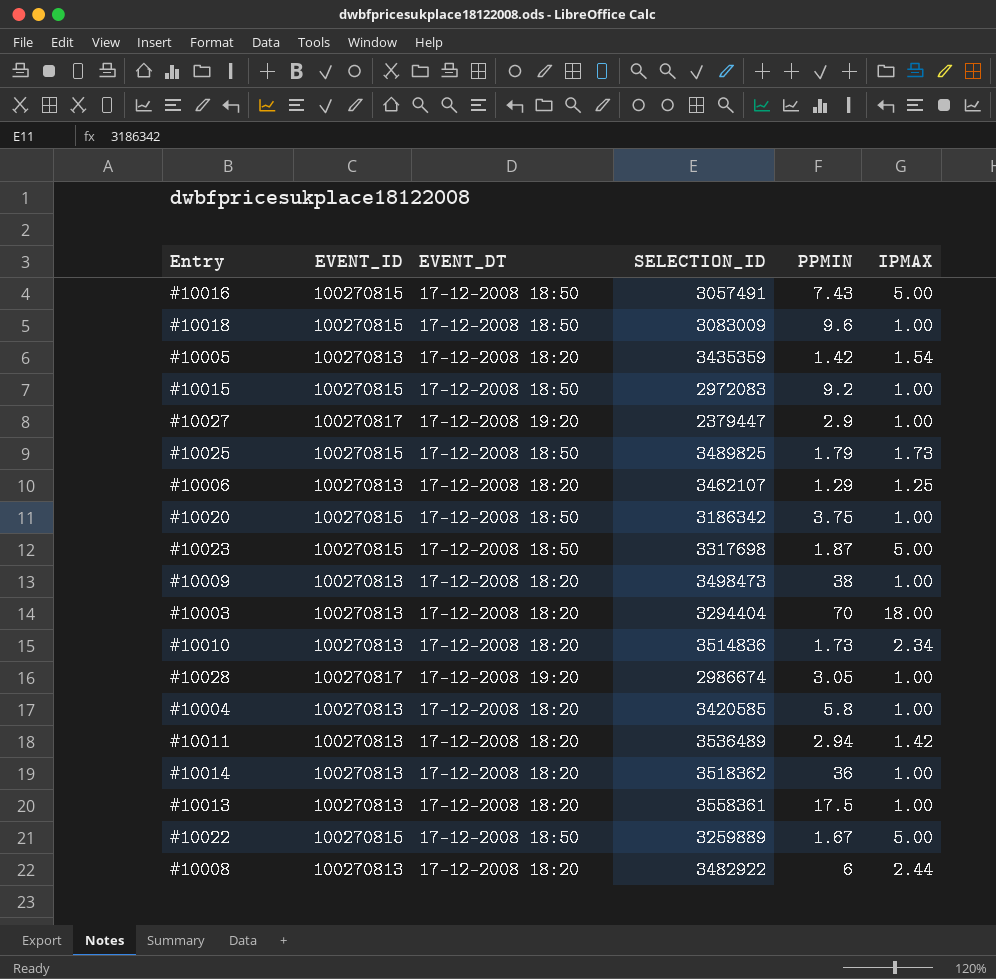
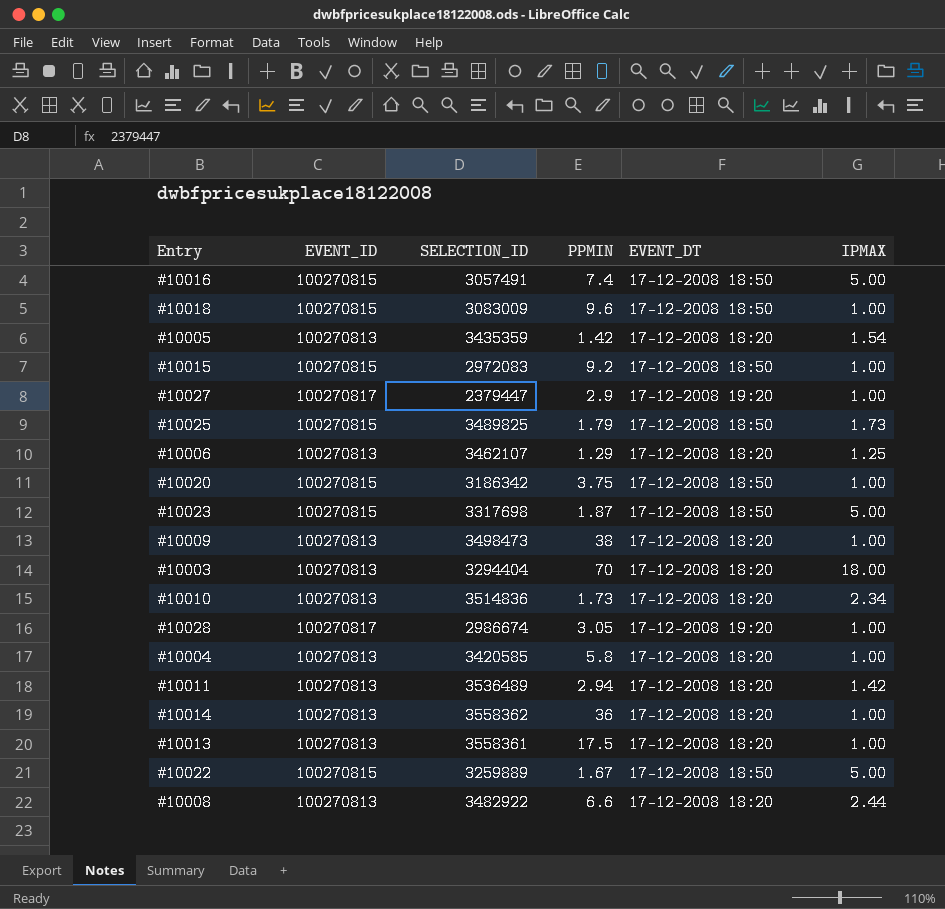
column EVENT_DT | position: 3 -> 5
#10016 | PPMIN: 7.43 -> 7.4
#10014 | SELECTION_ID: 3518362 -> 3558362
#10008 | PPMIN: 6 -> 6.6

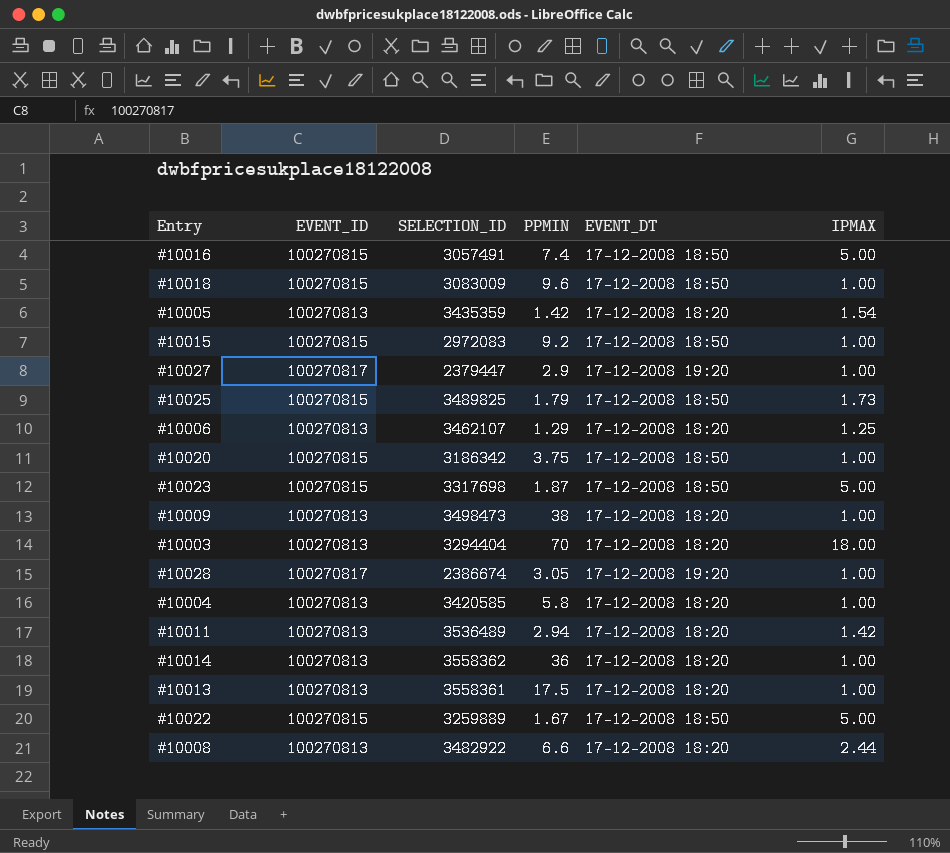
row #10010: 100270813 | 3514836 | 1.73 | 17-12-2008 18:20 | 2.34 -> none
#10028 | SELECTION_ID: 2986674 -> 2386674

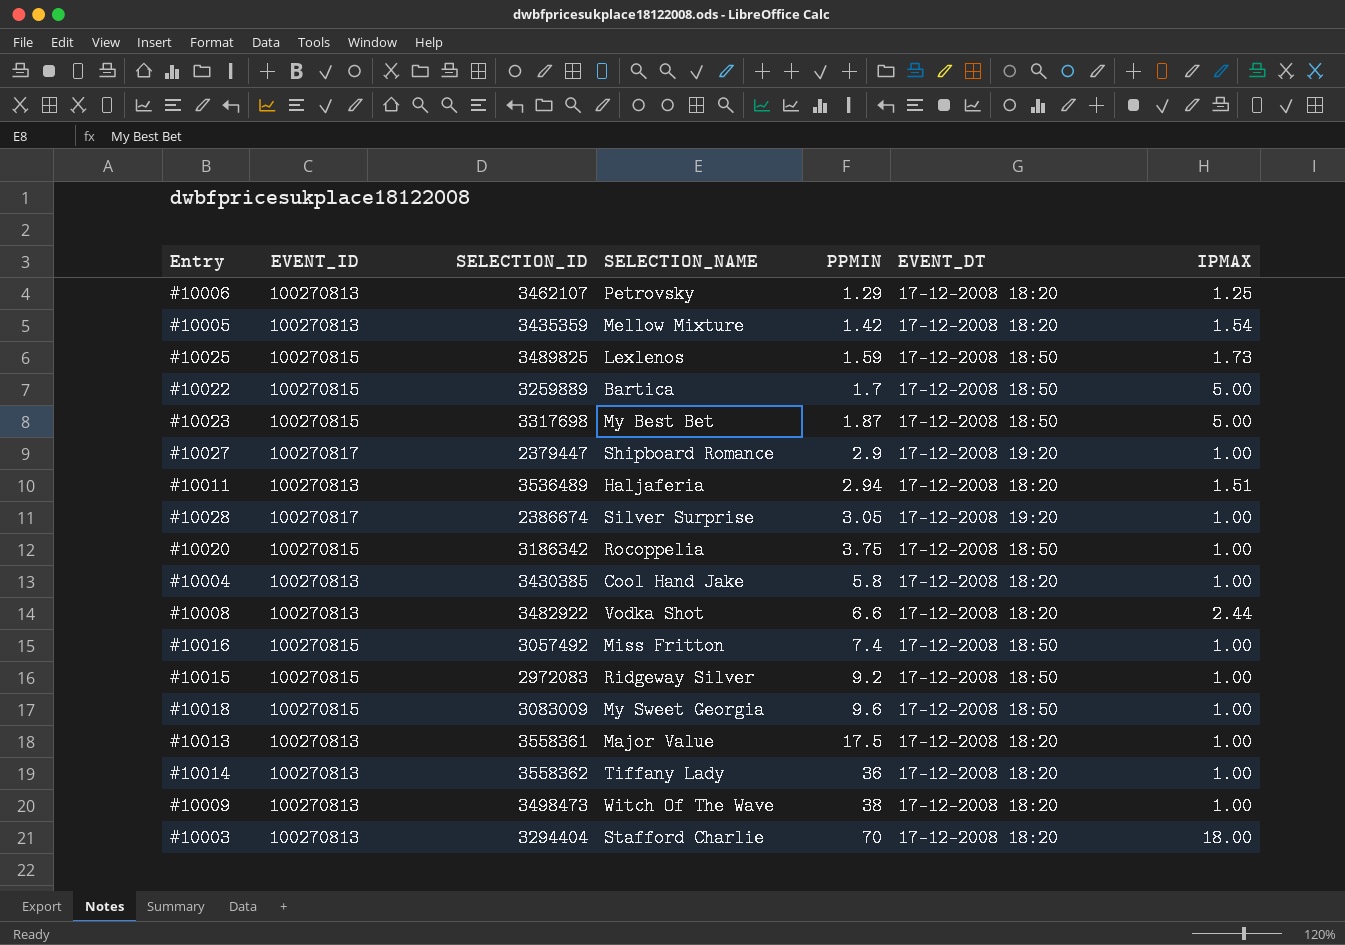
row order: none -> PPMIN ascending
column SELECTION_NAME | position: none -> 4
#10025 | PPMIN: 1.79 -> 1.59
#10022 | PPMIN: 1.67 -> 1.7
#10011 | IPMAX: 1.42 -> 1.51
#10004 | SELECTION_ID: 3420585 -> 3430385
#10016 | SELECTION_ID: 3057491 -> 3057492
#10016 | IPMAX: 5.00 -> 1.00

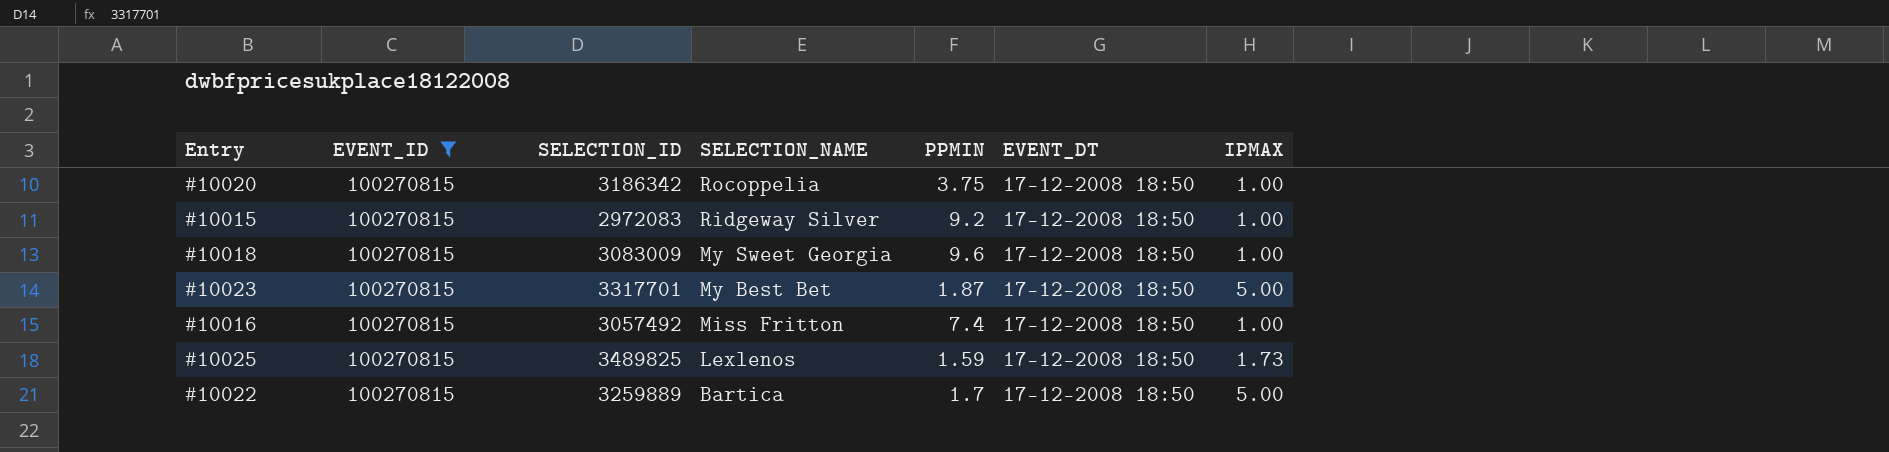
filter: none -> EVENT_ID = 100270815
row order: PPMIN ascending -> SELECTION_NAME descending
#10023 | SELECTION_ID: 3317698 -> 3317701

